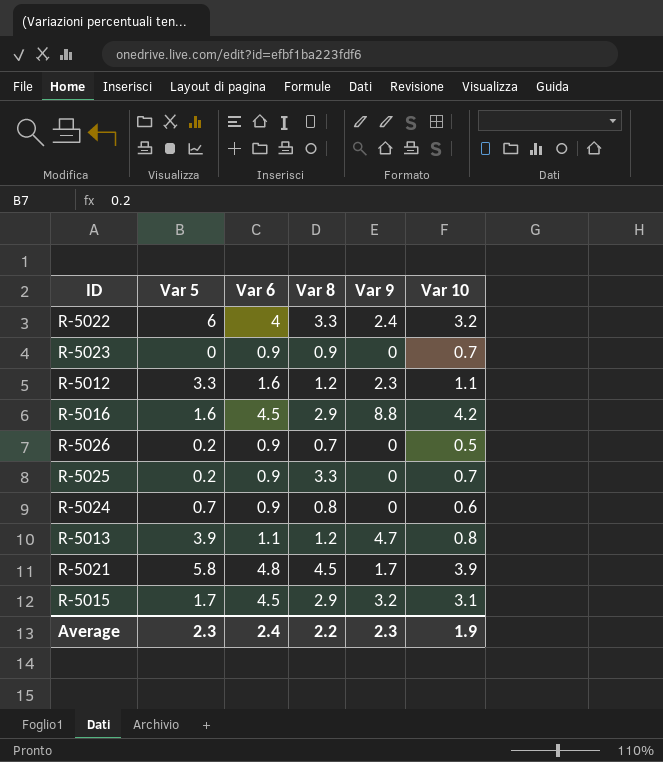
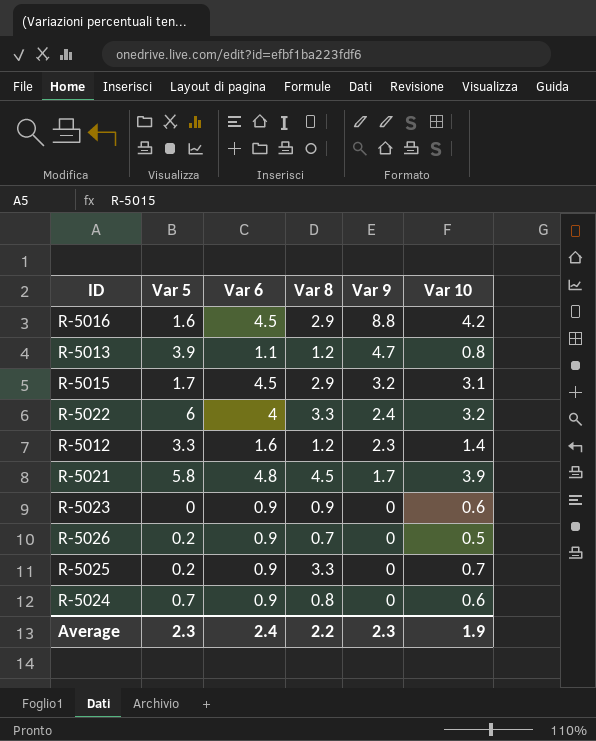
row order: none -> Var 9 descending
R-5012 | Var 10: 1.1 -> 1.4
R-5023 | Var 10: 0.7 -> 0.6

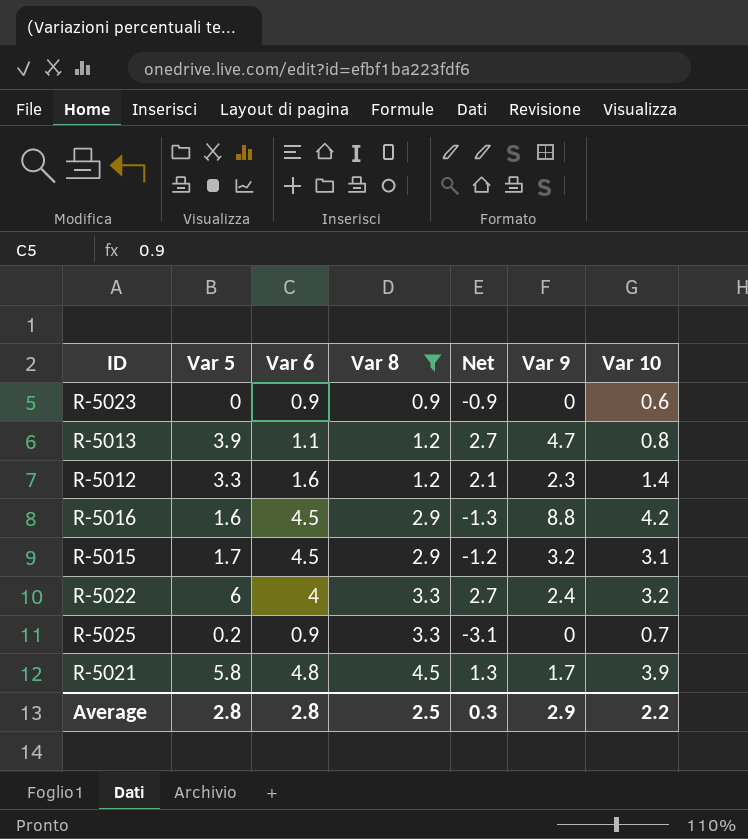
filter: none -> Var 8 >= 0.9
row order: Var 9 descending -> Var 8 ascending
column Net | formula: none -> [Var 5] - [Var 8]
Average | Var 5: 2.3 -> 2.8
Average | Var 6: 2.4 -> 2.8
Average | Var 8: 2.2 -> 2.5
Average | Var 9: 2.3 -> 2.9
Average | Var 10: 1.9 -> 2.2

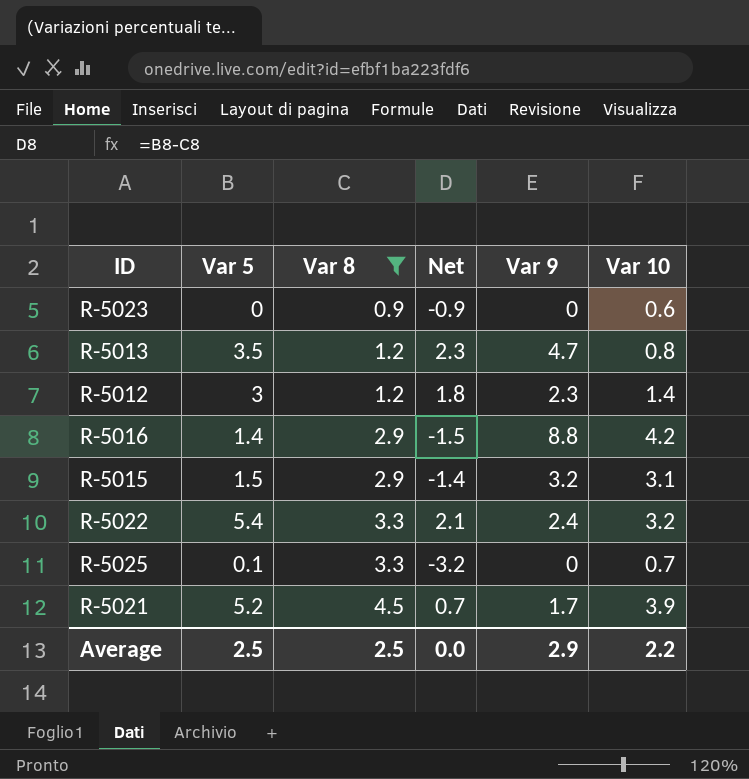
column Var 6 | position: 3 -> none
R-5013 | Var 5: 3.9 -> 3.5
R-5013 | Net: 2.7 -> 2.3
R-5012 | Var 5: 3.3 -> 3
R-5012 | Net: 2.1 -> 1.8
R-5016 | Var 5: 1.6 -> 1.4
R-5016 | Net: -1.3 -> -1.5
R-5015 | Var 5: 1.7 -> 1.5
R-5015 | Net: -1.2 -> -1.4
R-5022 | Var 5: 6 -> 5.4
R-5022 | Net: 2.7 -> 2.1
R-5025 | Var 5: 0.2 -> 0.1
R-5025 | Net: -3.1 -> -3.2
R-5021 | Var 5: 5.8 -> 5.2
R-5021 | Net: 1.3 -> 0.7
Average | Var 5: 2.8 -> 2.5
Average | Net: 0.3 -> 0.0

